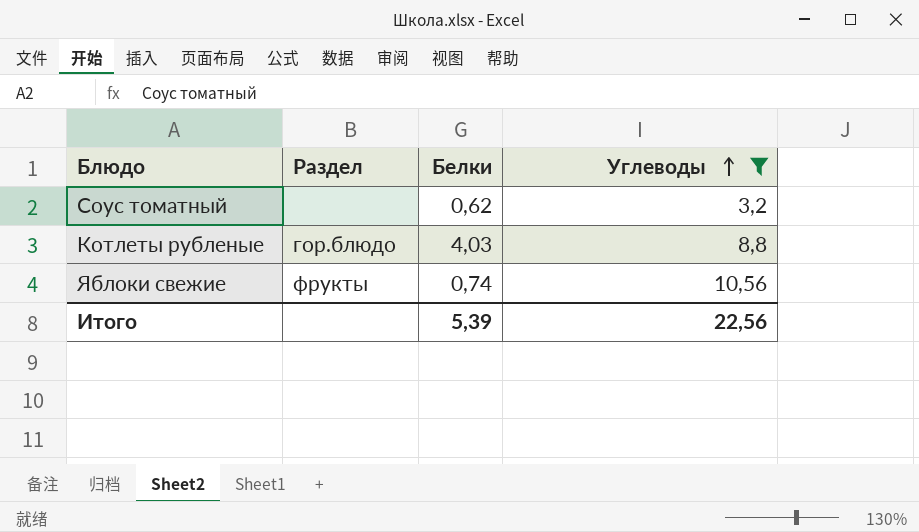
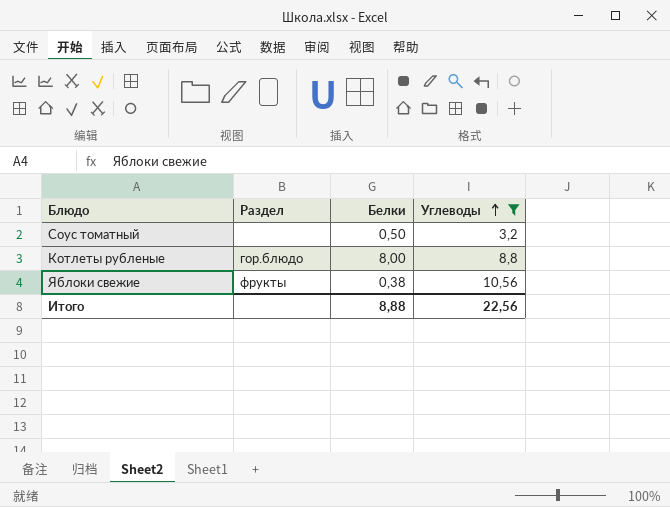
Соус томатный | Белки: 0,62 -> 0,50
Котлеты рубленые | Белки: 4,03 -> 8,00
Яблоки свежие | Белки: 0,74 -> 0,38
Итого | Белки: 5,39 -> 8,88

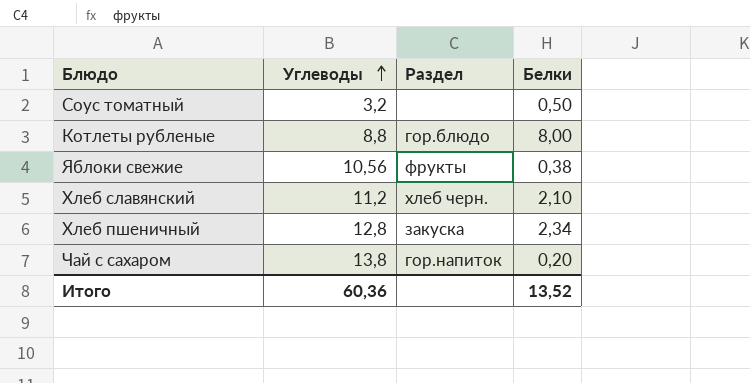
filter: Углеводы <= 10,56 -> none
column Углеводы | position: 4 -> 2
Итого | Углеводы: 22,56 -> 60,36
Итого | Белки: 8,88 -> 13,52

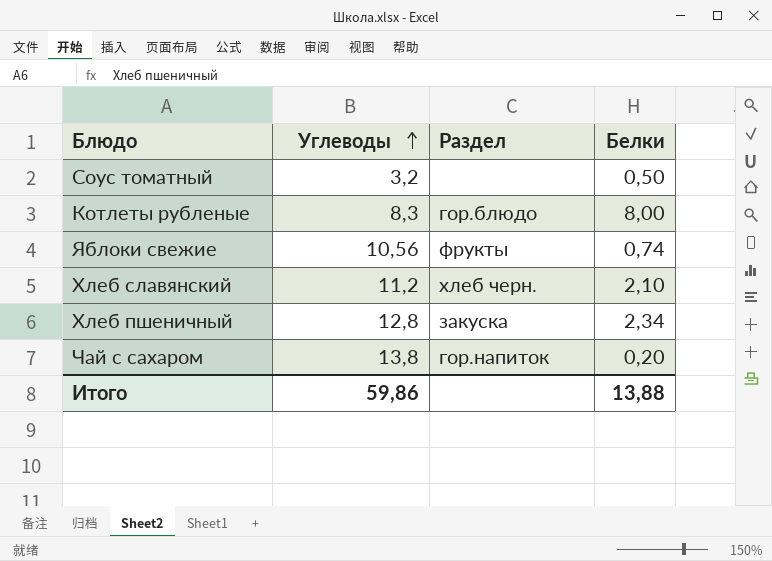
Котлеты рубленые | Углеводы: 8,8 -> 8,3
Яблоки свежие | Белки: 0,38 -> 0,74
Итого | Углеводы: 60,36 -> 59,86
Итого | Белки: 13,52 -> 13,88

